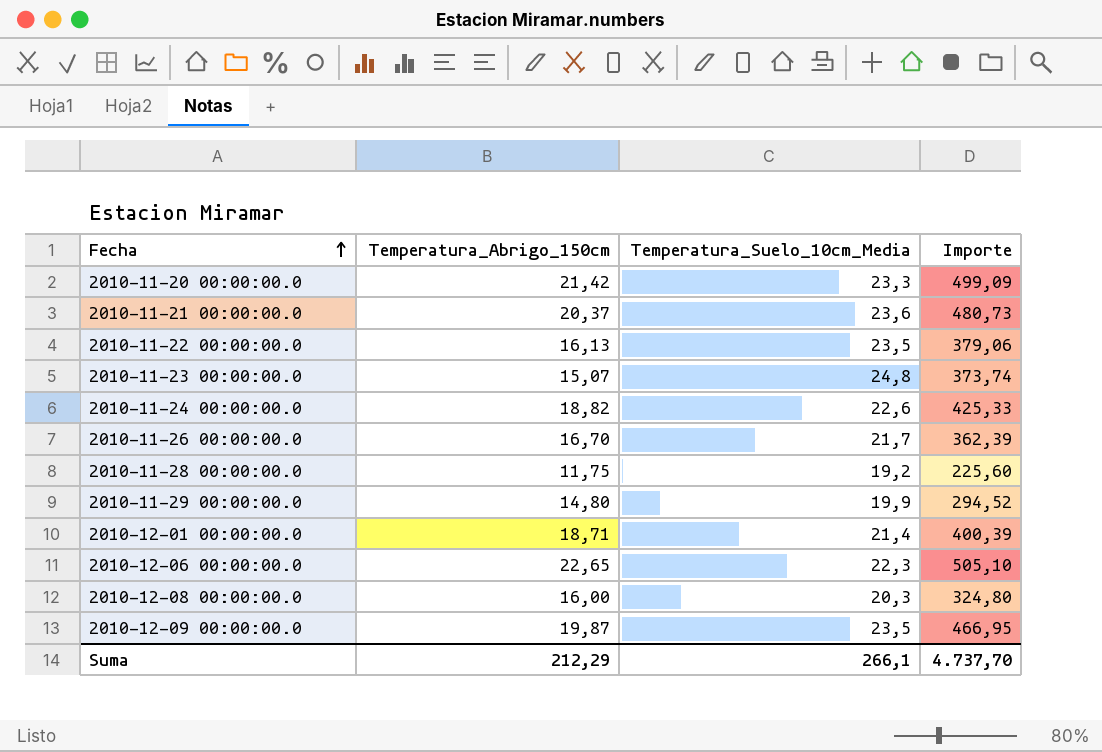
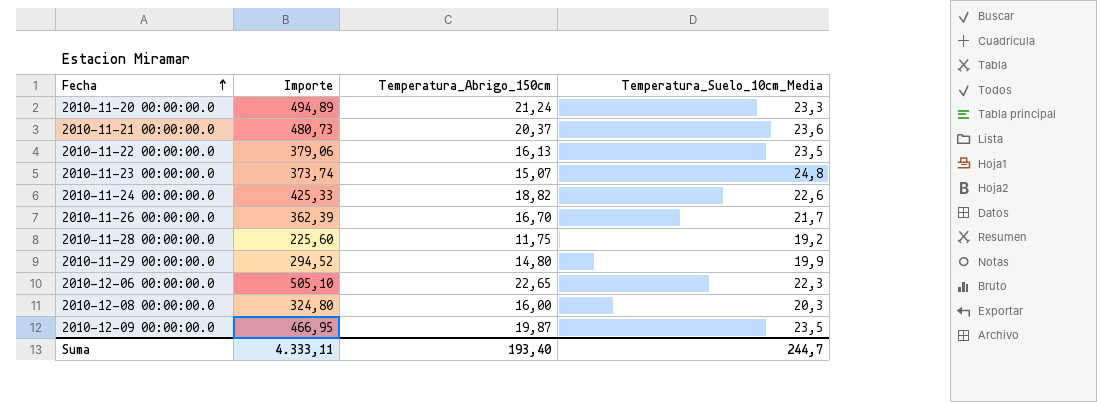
column Importe | position: 4 -> 2
row 2010-12-01 00:00:00.0: 18,71 | 21,4 | 400,39 -> none
2010-11-20 00:00:00.0 | Importe: 499,09 -> 494,89
2010-11-20 00:00:00.0 | Temperatura_Abrigo_150cm: 21,42 -> 21,24
Suma | Importe: 4.737,70 -> 4.333,11
Suma | Temperatura_Abrigo_150cm: 212,29 -> 193,40
Suma | Temperatura_Suelo_10cm_Media: 266,1 -> 244,7

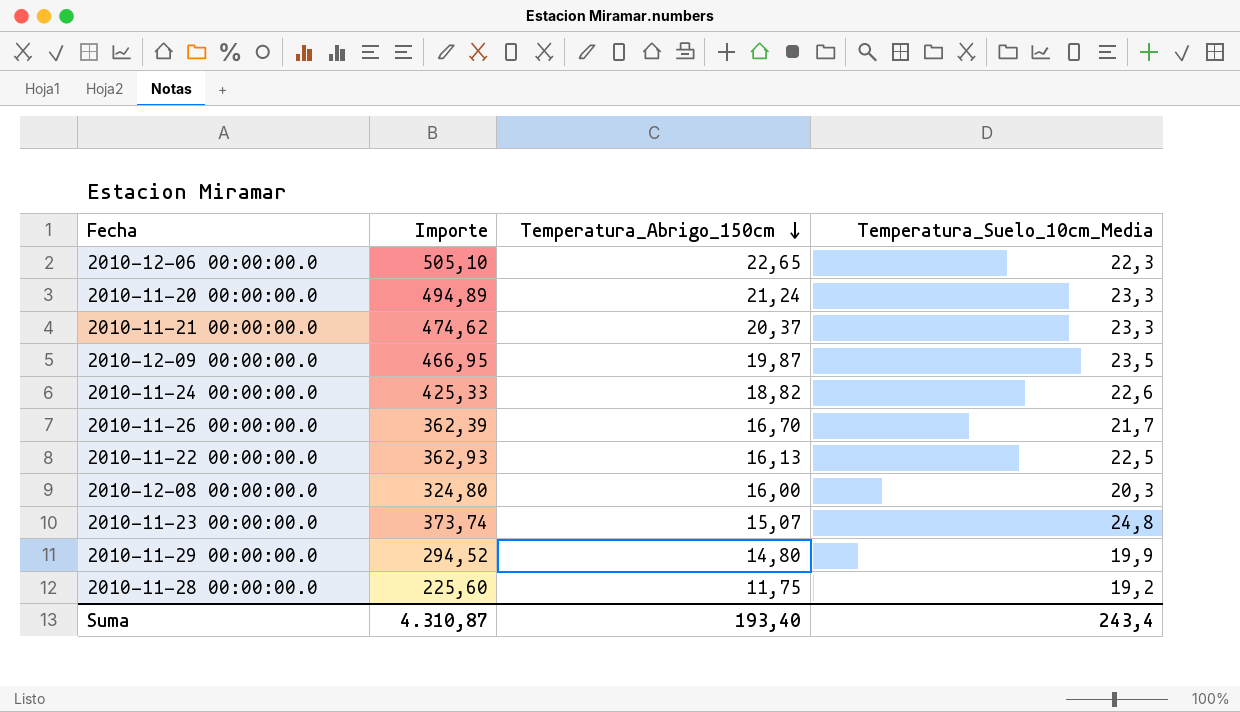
row order: Fecha ascending -> Temperatura_Abrigo_150cm descending
2010-11-21 00:00:00.0 | Importe: 480,73 -> 474,62
2010-11-21 00:00:00.0 | Temperatura_Suelo_10cm_Media: 23,6 -> 23,3
2010-11-22 00:00:00.0 | Importe: 379,06 -> 362,93
2010-11-22 00:00:00.0 | Temperatura_Suelo_10cm_Media: 23,5 -> 22,5
Suma | Importe: 4.333,11 -> 4.310,87
Suma | Temperatura_Suelo_10cm_Media: 244,7 -> 243,4

